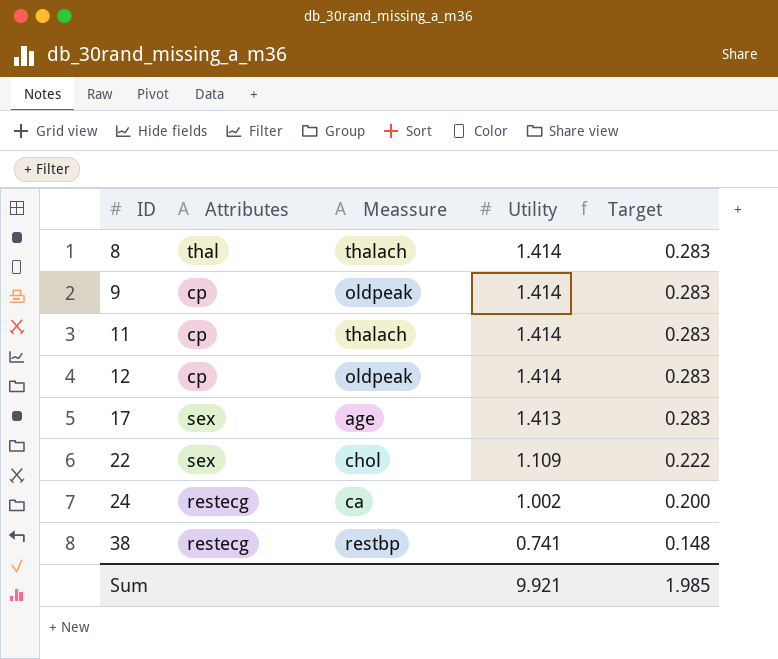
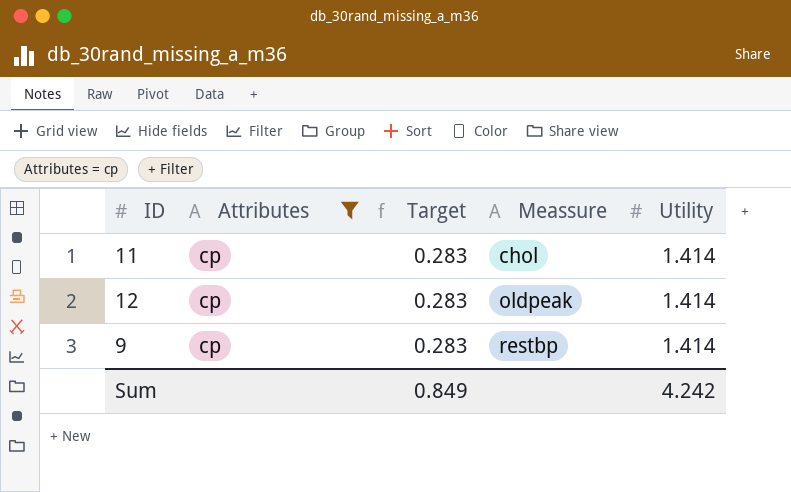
filter: none -> Attributes = cp
row order: ID ascending -> Meassure ascending
column Target | position: 5 -> 3
11 | Meassure: thalach -> chol
9 | Meassure: oldpeak -> restbp
Sum | Target: 1.985 -> 0.849
Sum | Utility: 9.921 -> 4.242

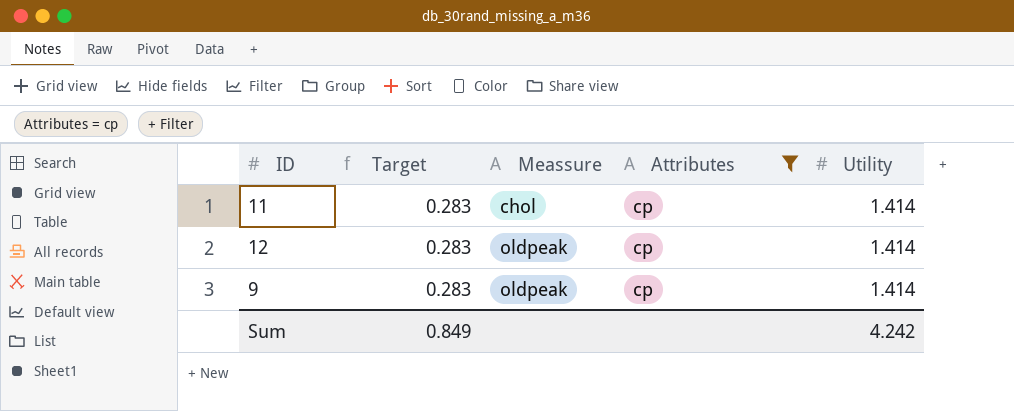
column Attributes | position: 2 -> 4
9 | Meassure: restbp -> oldpeak

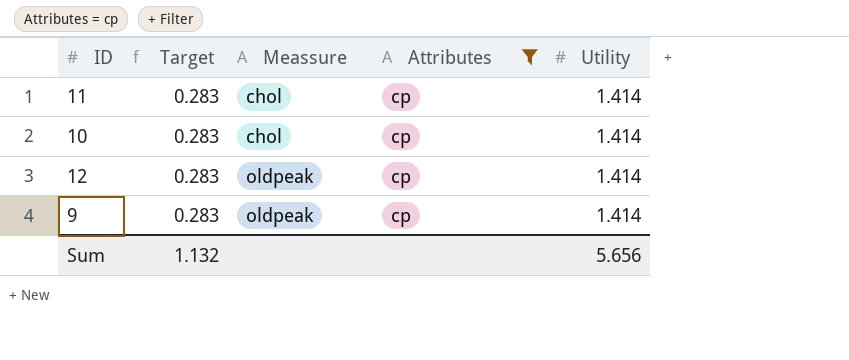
row 10: none -> 0.283 | chol | cp | 1.414
Sum | Target: 0.849 -> 1.132
Sum | Utility: 4.242 -> 5.656

